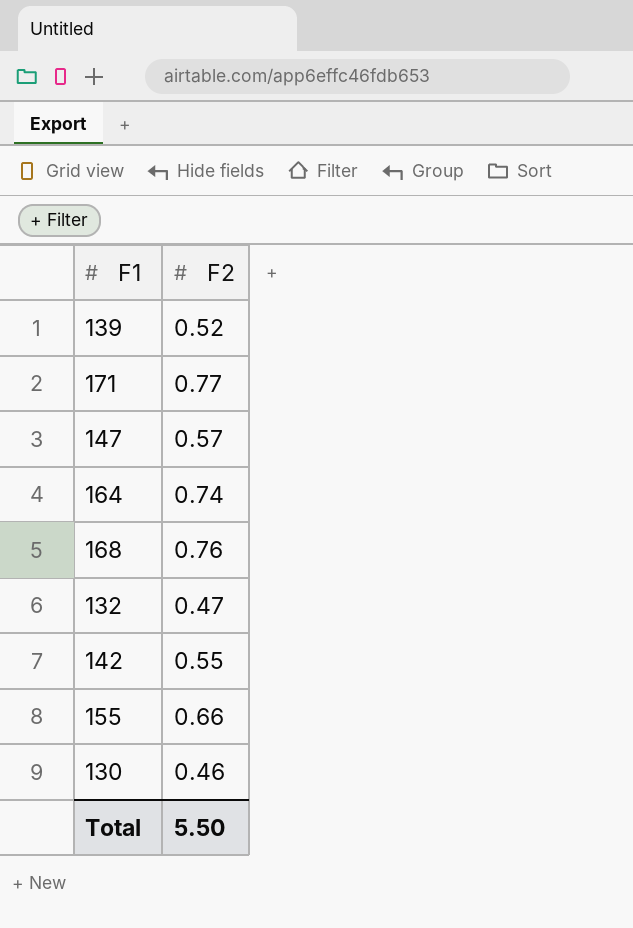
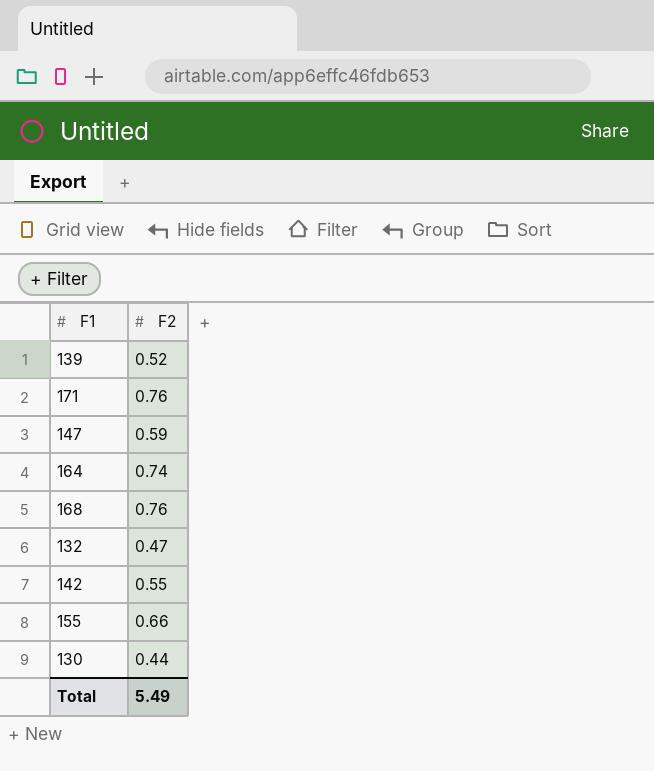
171 | F2: 0.77 -> 0.76
147 | F2: 0.57 -> 0.59
130 | F2: 0.46 -> 0.44
Total | F2: 5.50 -> 5.49

